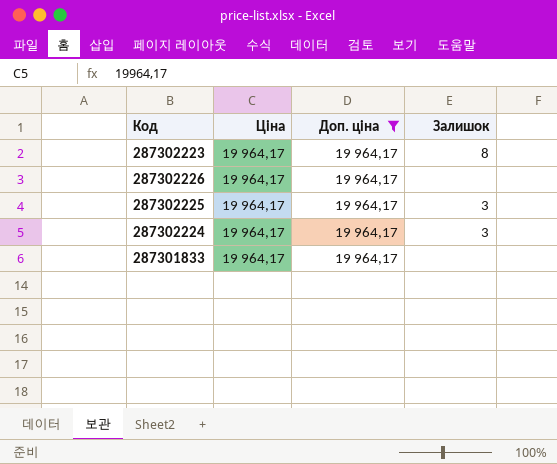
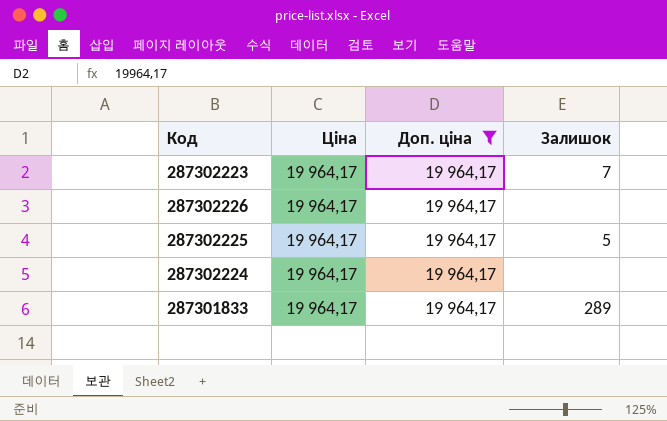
287302223 | Залишок: 8 -> 7
287302225 | Залишок: 3 -> 5
287302224 | Залишок: 3 -> none
287301833 | Залишок: none -> 289

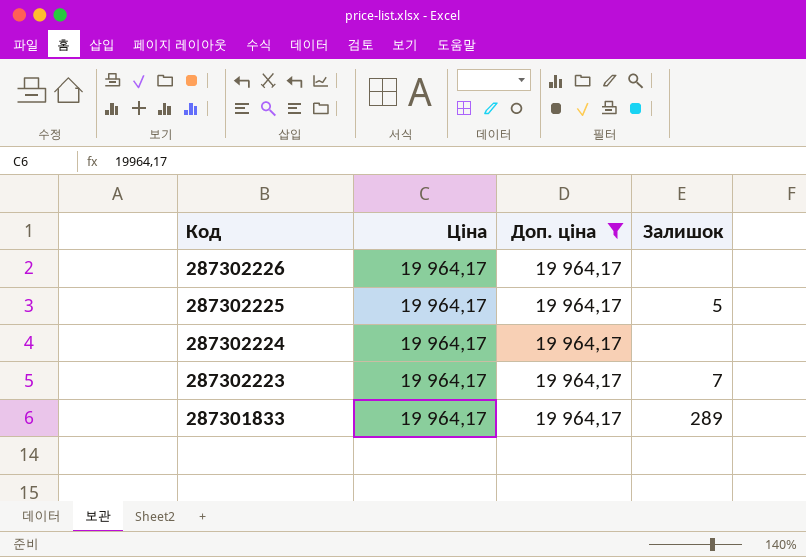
row order: none -> Код descending

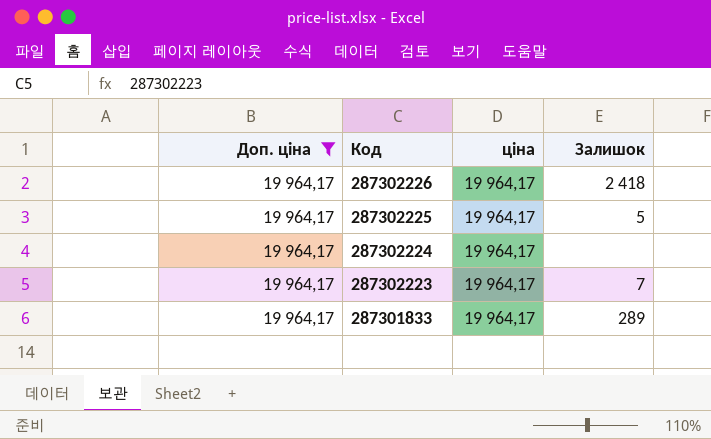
column Доп. ціна | position: 3 -> 1
column name: Ціна -> ціна
287302226 | Залишок: none -> 2 418

